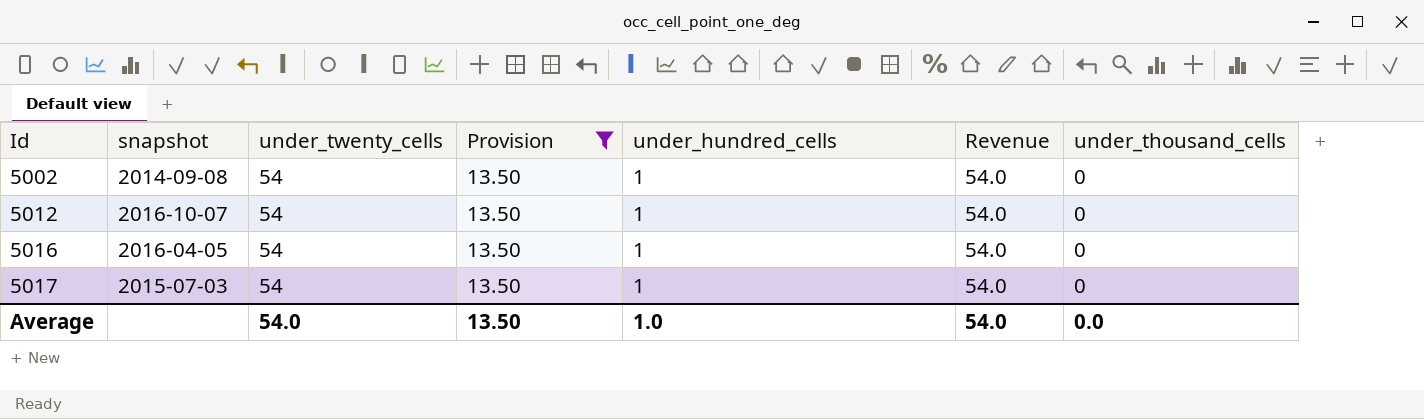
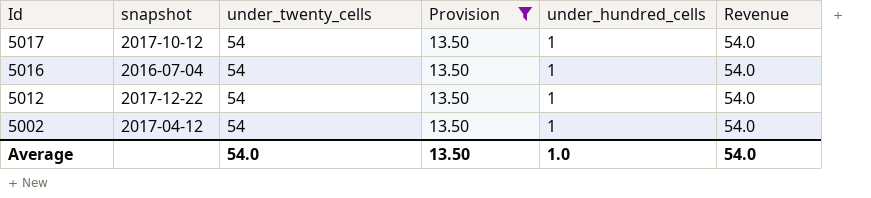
row order: Id ascending -> Id descending
column under_thousand_cells | position: 7 -> none
5017 | snapshot: 2015-07-03 -> 2017-10-12
5016 | snapshot: 2016-04-05 -> 2016-07-04
5012 | snapshot: 2016-10-07 -> 2017-12-22
5002 | snapshot: 2014-09-08 -> 2017-04-12

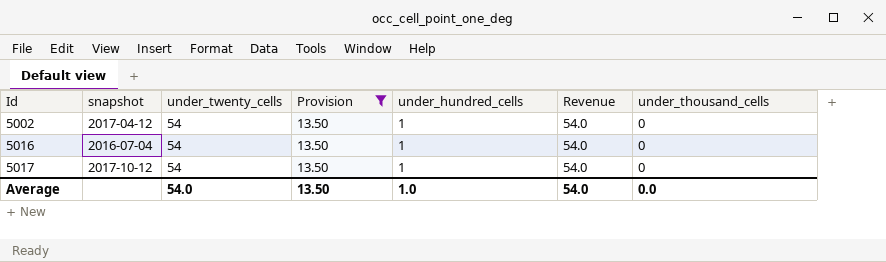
row order: Id descending -> Id ascending
column under_thousand_cells | position: none -> 7
row 5012: 2017-12-22 | 54 | 13.50 | 1 | 54.0 -> none

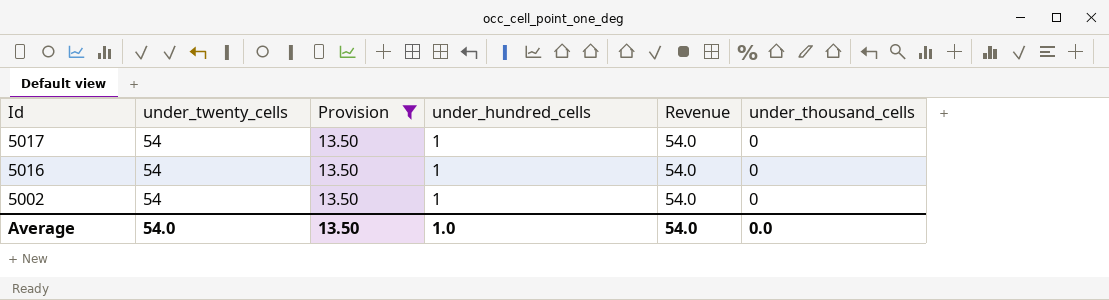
row order: Id ascending -> Id descending
column snapshot | position: 2 -> none

